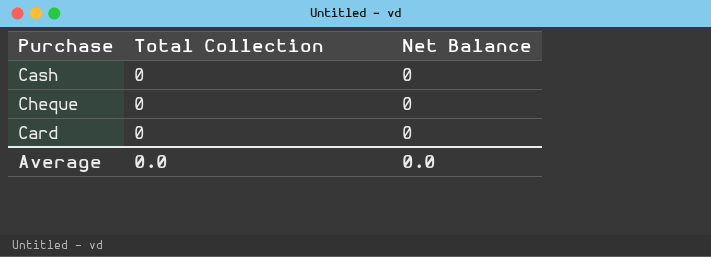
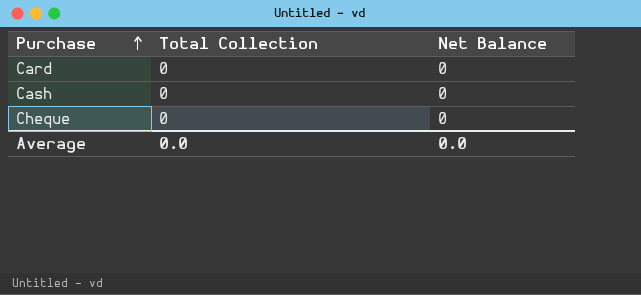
row order: none -> Purchase ascending

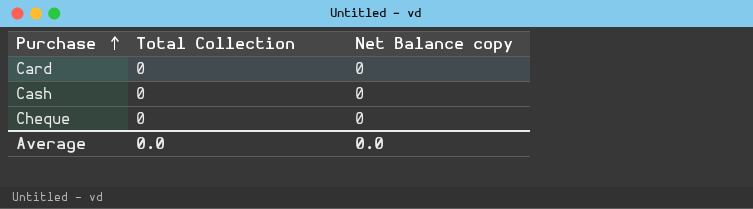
column name: Net Balance -> Net Balance copy

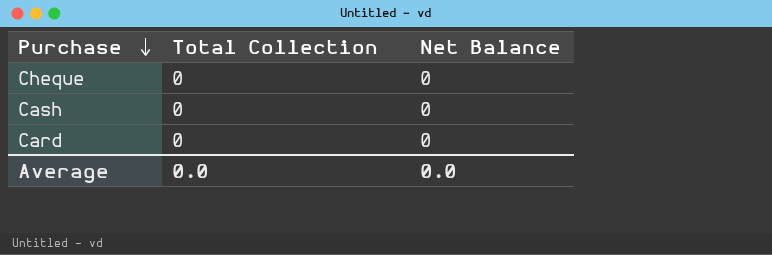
row order: Purchase ascending -> Purchase descending
column name: Net Balance copy -> Net Balance

